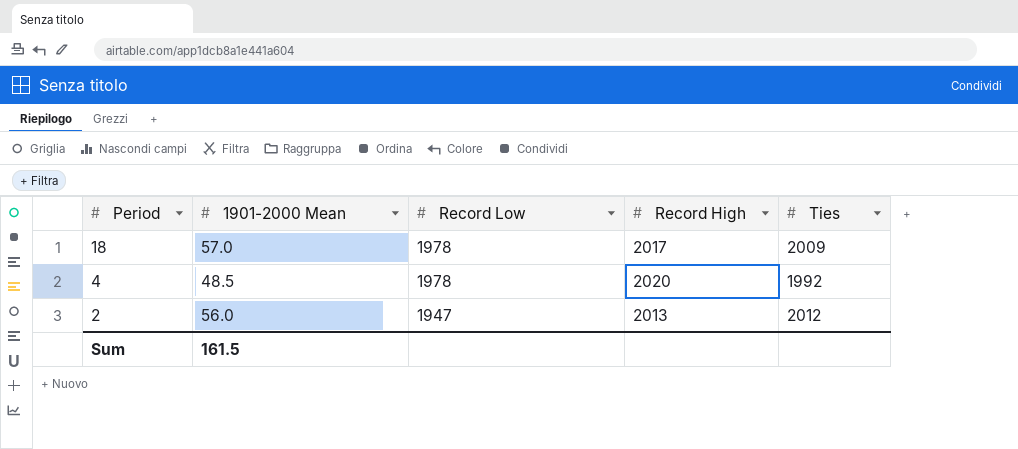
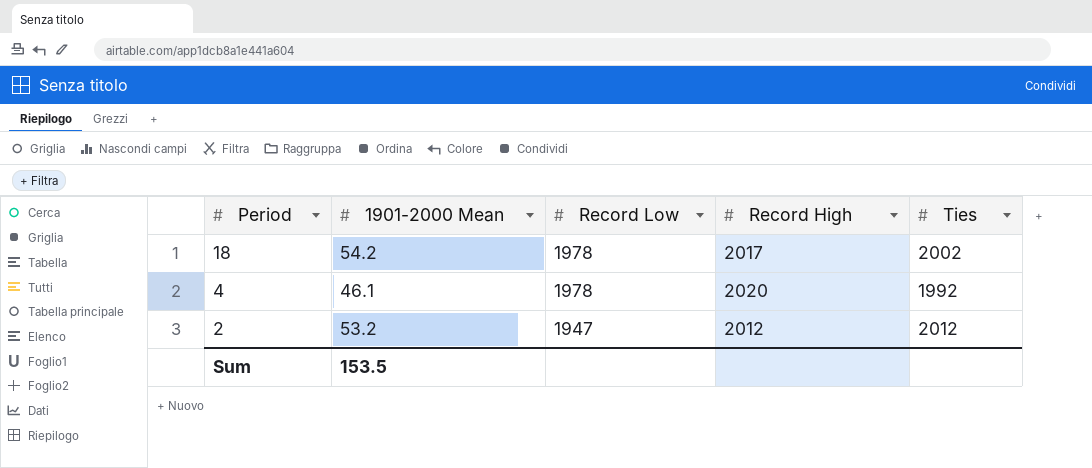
18 | 1901-2000 Mean: 57.0 -> 54.2
18 | Ties: 2009 -> 2002
4 | 1901-2000 Mean: 48.5 -> 46.1
2 | 1901-2000 Mean: 56.0 -> 53.2
2 | Record High: 2013 -> 2012
Sum | 1901-2000 Mean: 161.5 -> 153.5

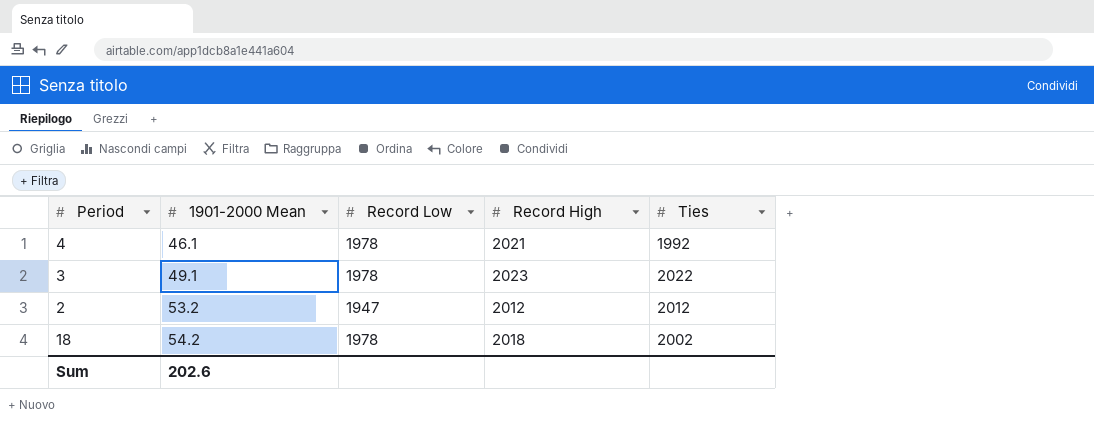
row order: Period descending -> 1901-2000 Mean ascending
4 | Record High: 2020 -> 2021
row 3: none -> 49.1 | 1978 | 2023 | 2022
18 | Record High: 2017 -> 2018
Sum | 1901-2000 Mean: 153.5 -> 202.6

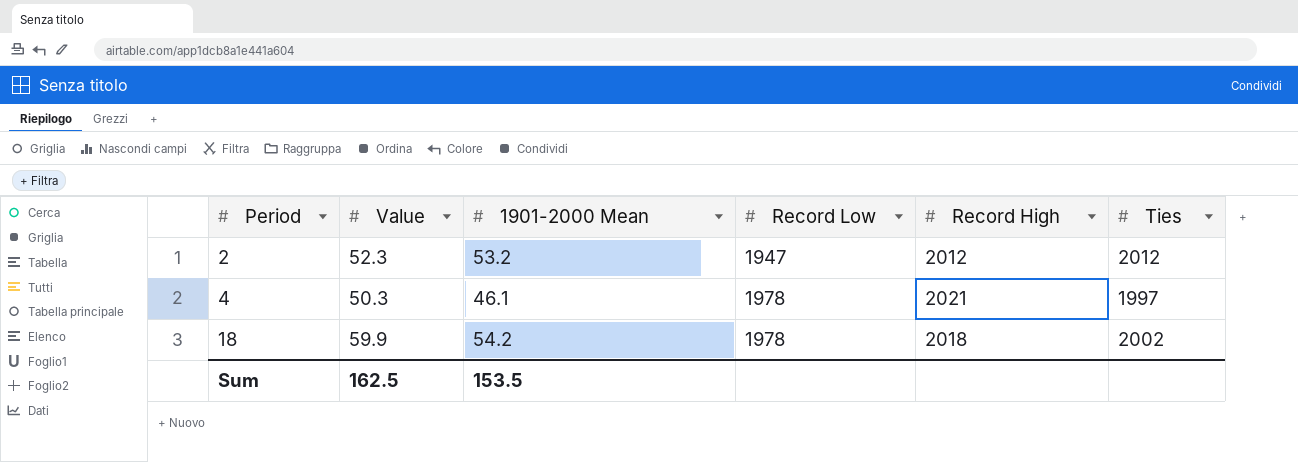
row order: 1901-2000 Mean ascending -> Period ascending
column Value | position: none -> 2
row 3: 49.1 | 1978 | 2023 | 2022 -> none
4 | Ties: 1992 -> 1997
Sum | 1901-2000 Mean: 202.6 -> 153.5

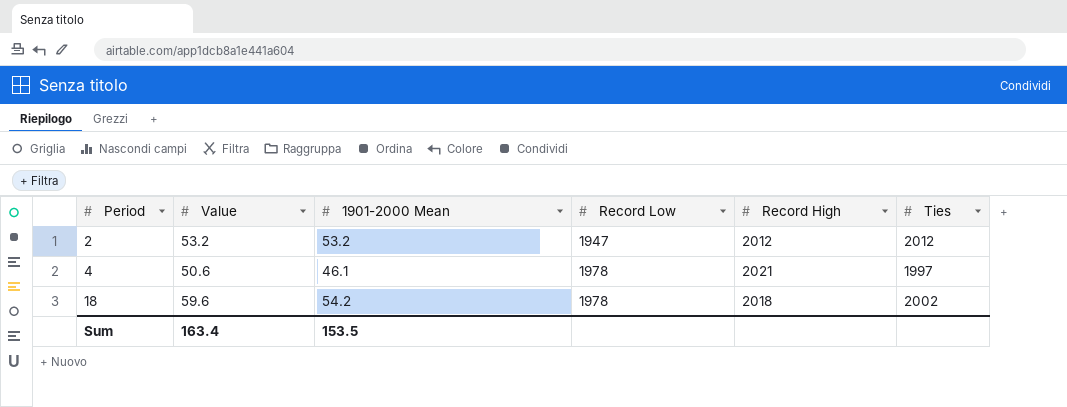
2 | Value: 52.3 -> 53.2
4 | Value: 50.3 -> 50.6
18 | Value: 59.9 -> 59.6
Sum | Value: 162.5 -> 163.4

